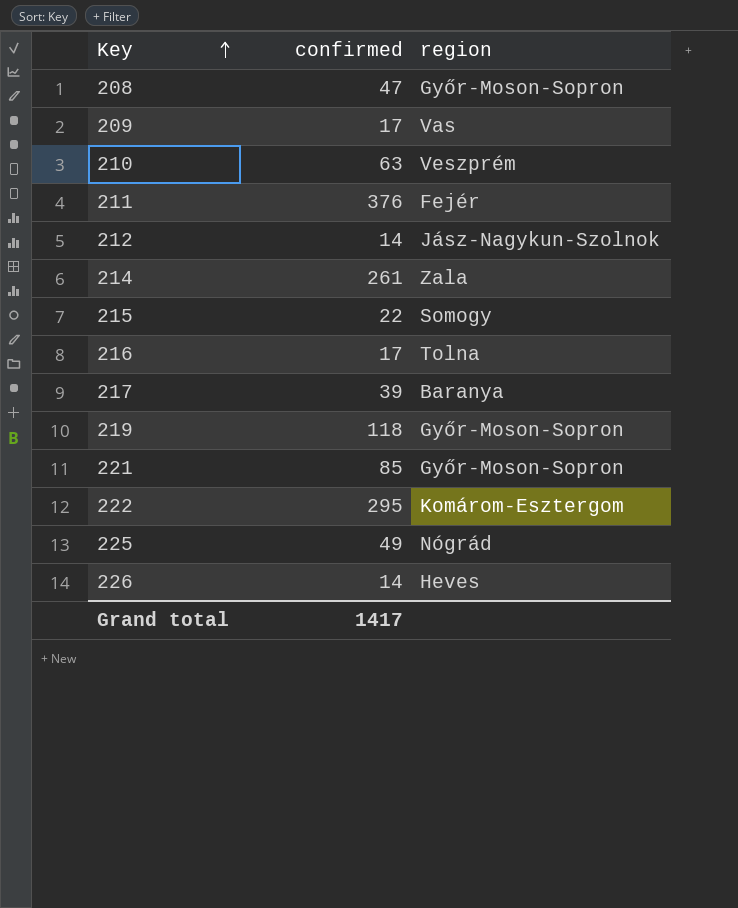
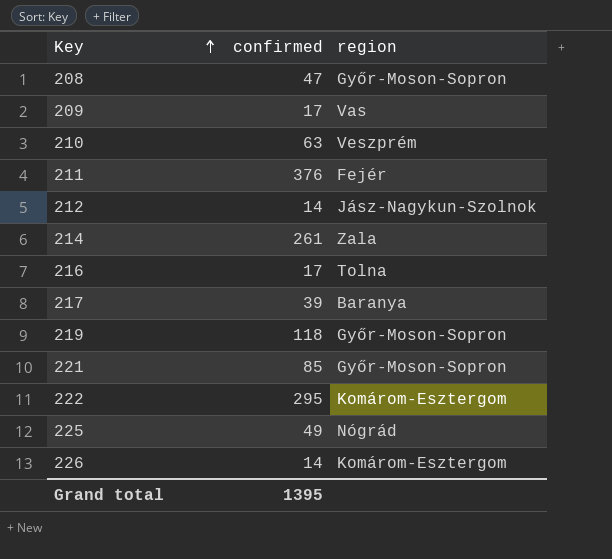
row 215: 22 | Somogy -> none
226 | region: Heves -> Komárom-Esztergom
Grand total | confirmed: 1417 -> 1395

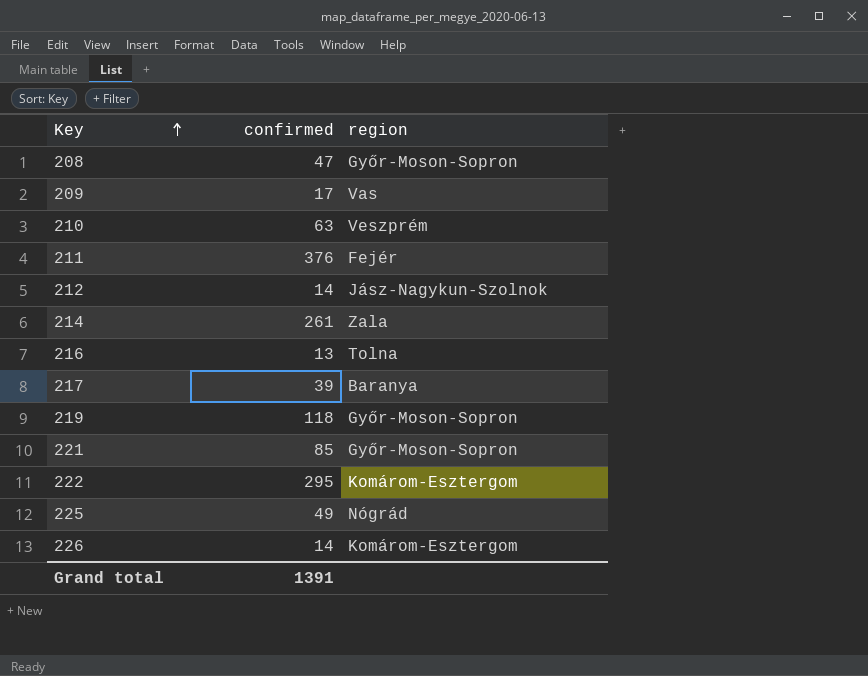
216 | confirmed: 17 -> 13
Grand total | confirmed: 1395 -> 1391

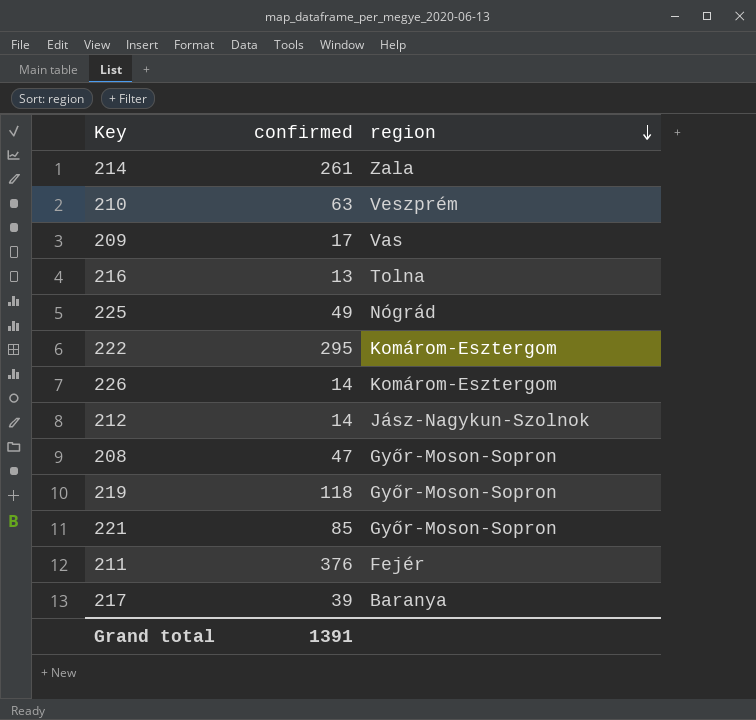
row order: Key ascending -> region descending

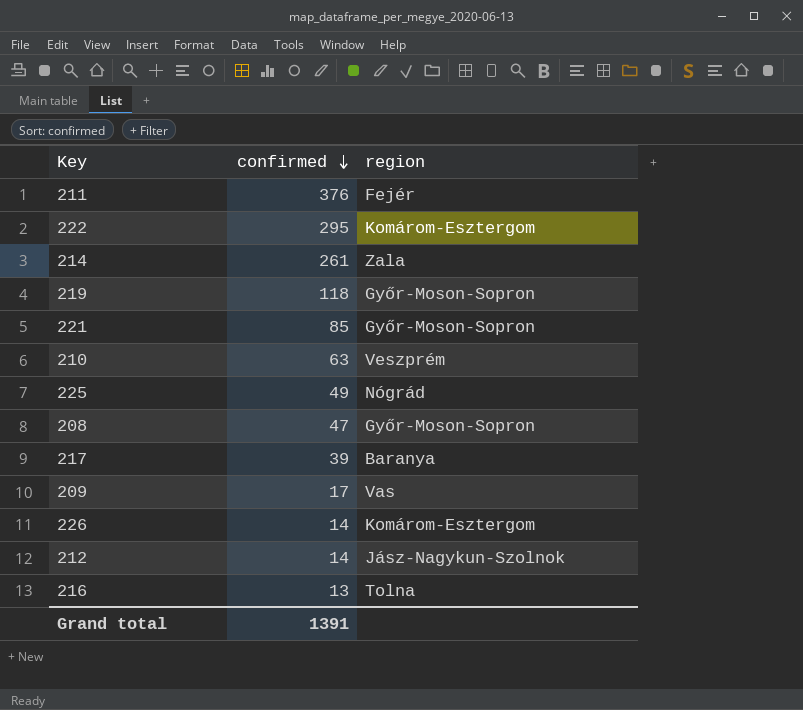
row order: region descending -> confirmed descending

